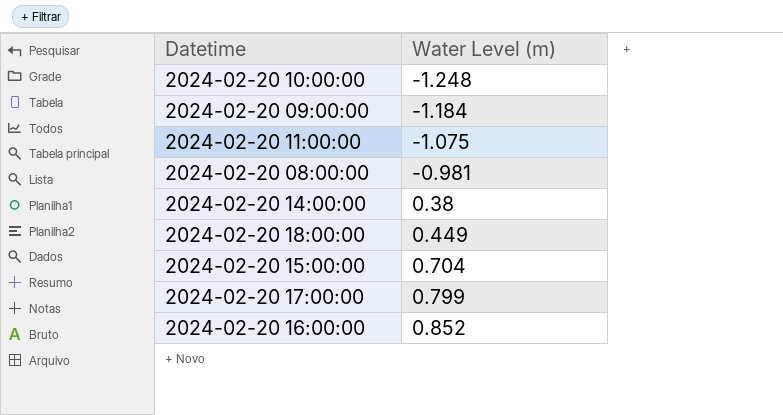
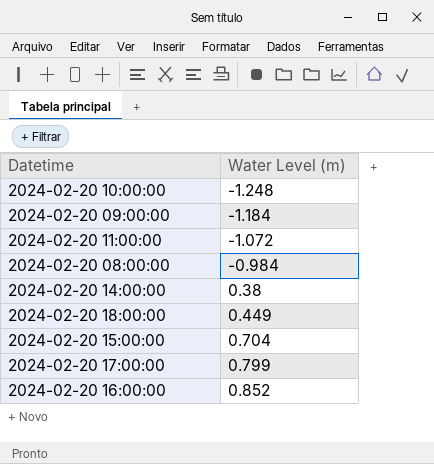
2024-02-20 11:00:00 | Water Level (m): -1.075 -> -1.072
2024-02-20 08:00:00 | Water Level (m): -0.981 -> -0.984

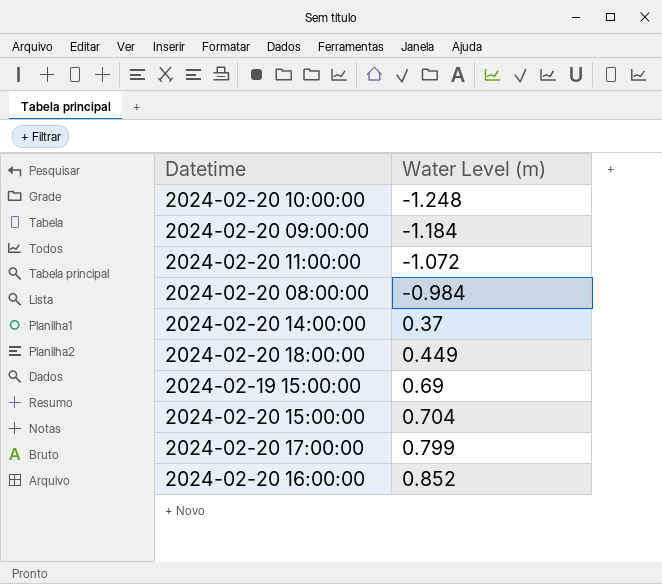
2024-02-20 14:00:00 | Water Level (m): 0.38 -> 0.37
row 2024-02-19 15:00:00: none -> 0.69

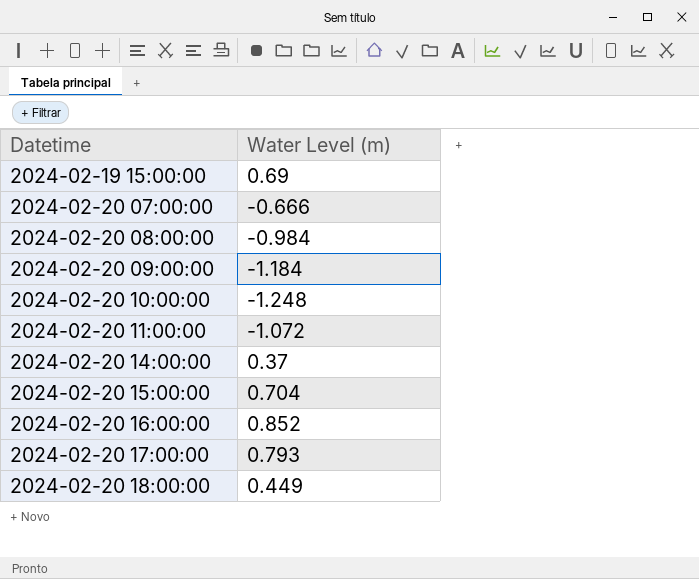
row order: Water Level (m) ascending -> Datetime ascending
row 2024-02-20 07:00:00: none -> -0.666
2024-02-20 17:00:00 | Water Level (m): 0.799 -> 0.793

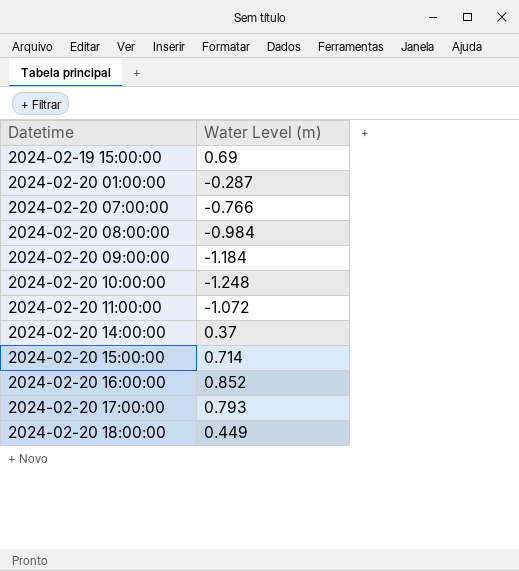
row 2024-02-20 01:00:00: none -> -0.287
2024-02-20 07:00:00 | Water Level (m): -0.666 -> -0.766
2024-02-20 15:00:00 | Water Level (m): 0.704 -> 0.714

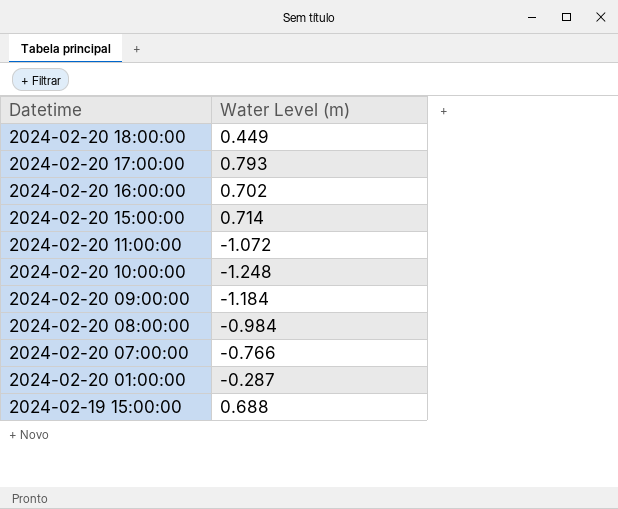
row order: Datetime ascending -> Datetime descending
row 2024-02-20 14:00:00: 0.37 -> none
2024-02-20 16:00:00 | Water Level (m): 0.852 -> 0.702
2024-02-19 15:00:00 | Water Level (m): 0.69 -> 0.688

